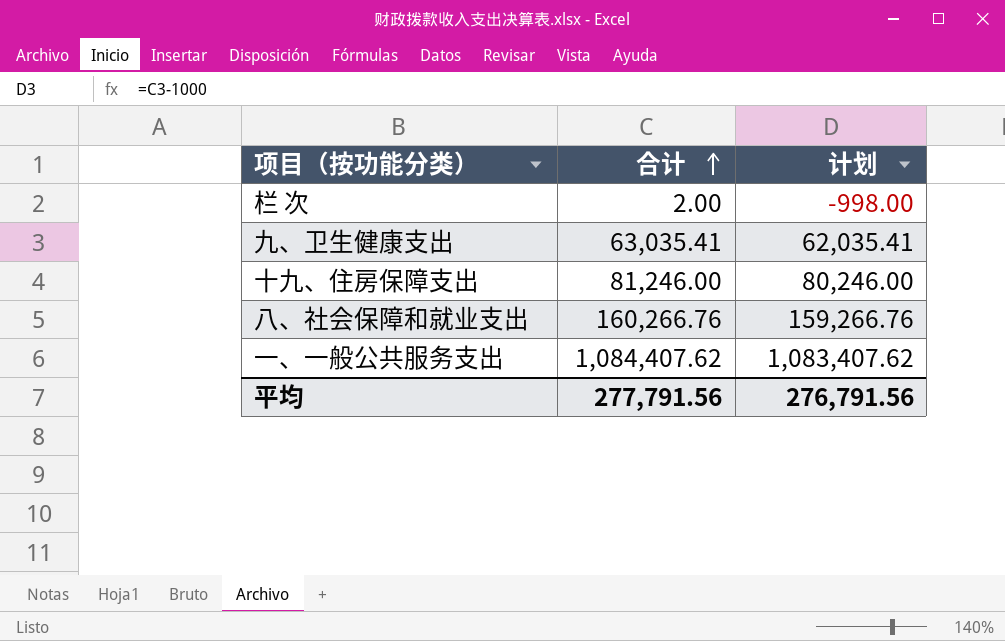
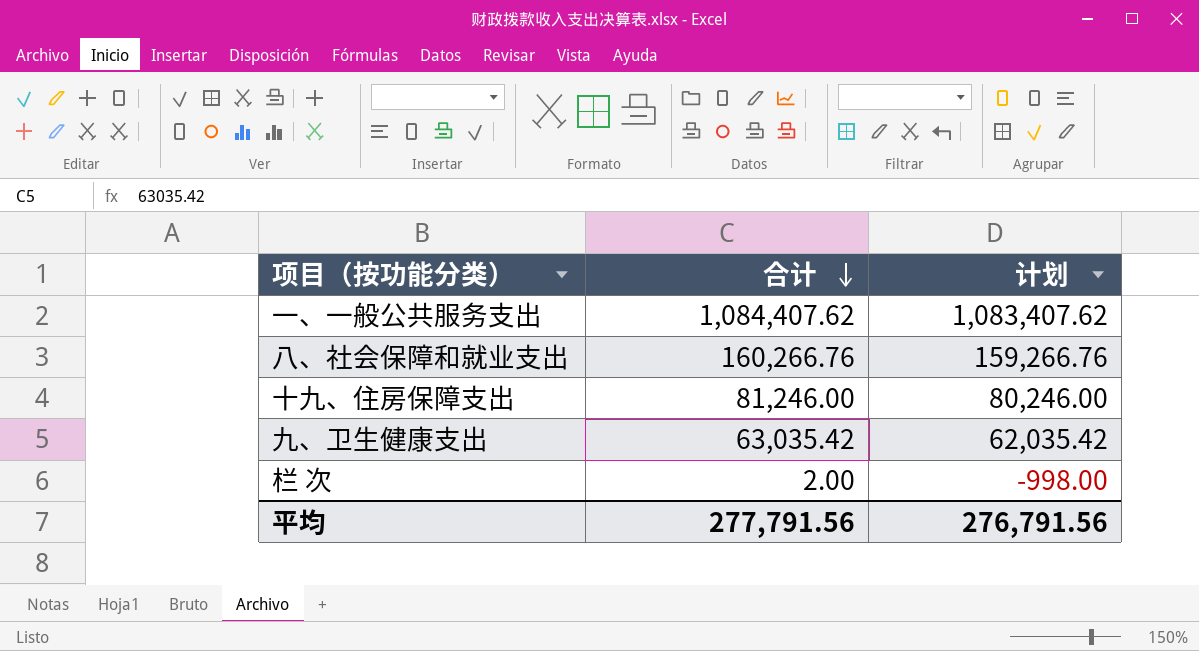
row order: 合计 ascending -> 合计 descending
九、卫生健康支出 | 合计: 63,035.41 -> 63,035.42
九、卫生健康支出 | 计划: 62,035.41 -> 62,035.42

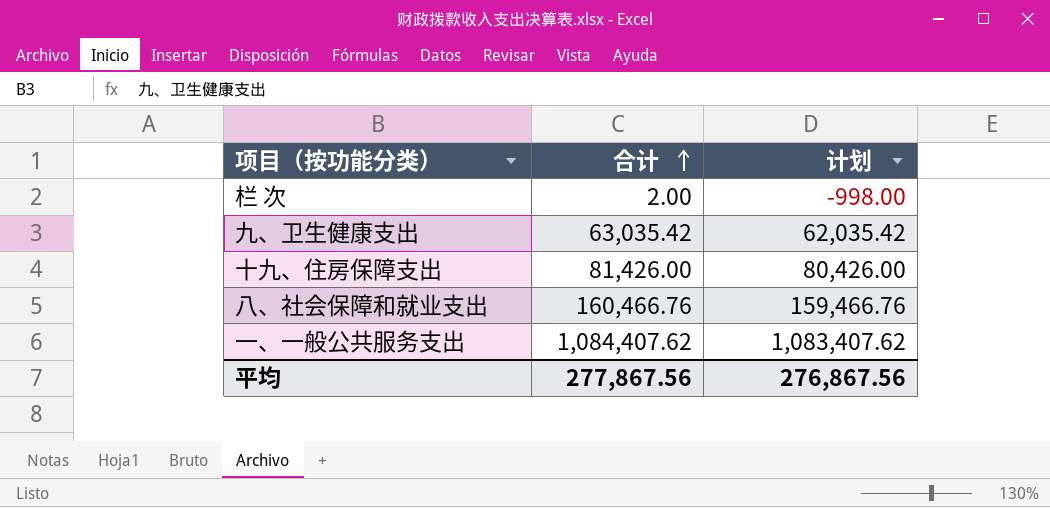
row order: 合计 descending -> 合计 ascending
十九、住房保障支出 | 合计: 81,246.00 -> 81,426.00
十九、住房保障支出 | 计划: 80,246.00 -> 80,426.00
八、社会保障和就业支出 | 合计: 160,266.76 -> 160,466.76
八、社会保障和就业支出 | 计划: 159,266.76 -> 159,466.76
平均 | 合计: 277,791.56 -> 277,867.56
平均 | 计划: 276,791.56 -> 276,867.56

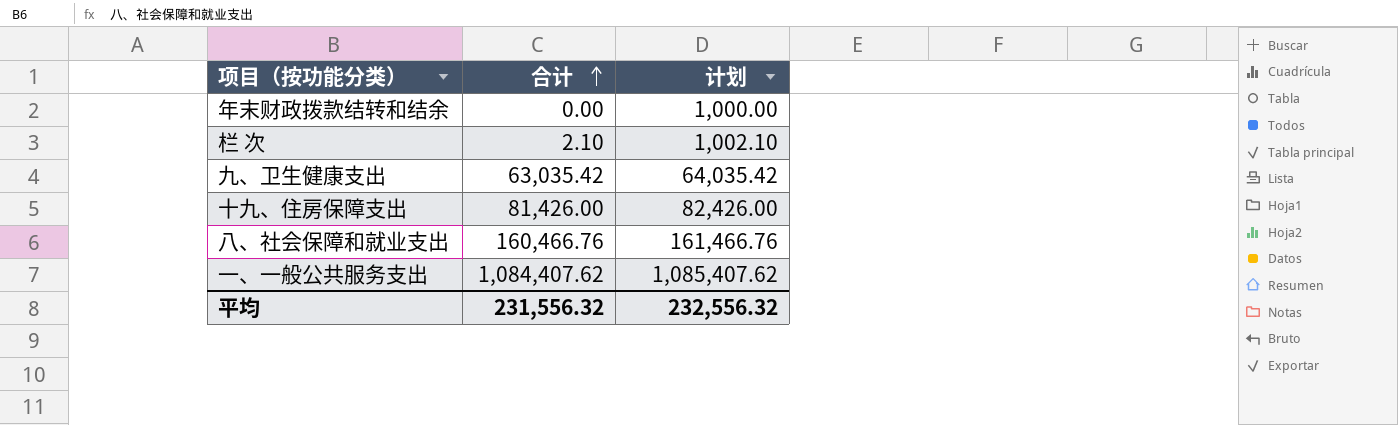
column 计划 | formula: [合计] - 1000 -> [合计] + 1000
row 年末财政拨款结转和结余: none -> 0.00 | 1,000.00
栏 次 | 合计: 2.00 -> 2.10
平均 | 合计: 277,867.56 -> 231,556.32
平均 | 计划: 276,867.56 -> 232,556.32

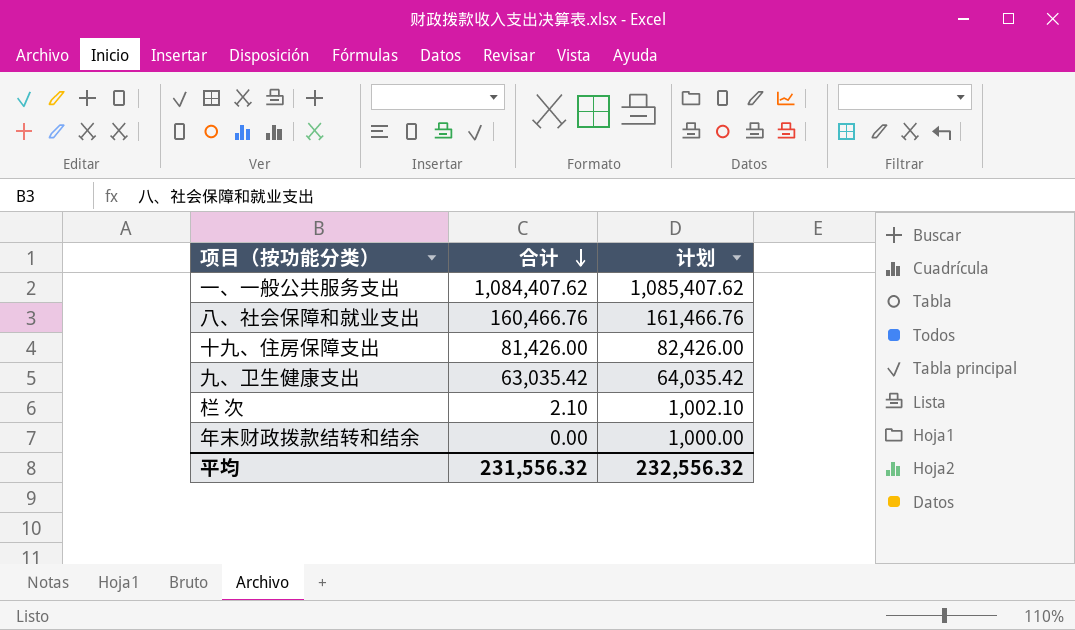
row order: 合计 ascending -> 合计 descending

